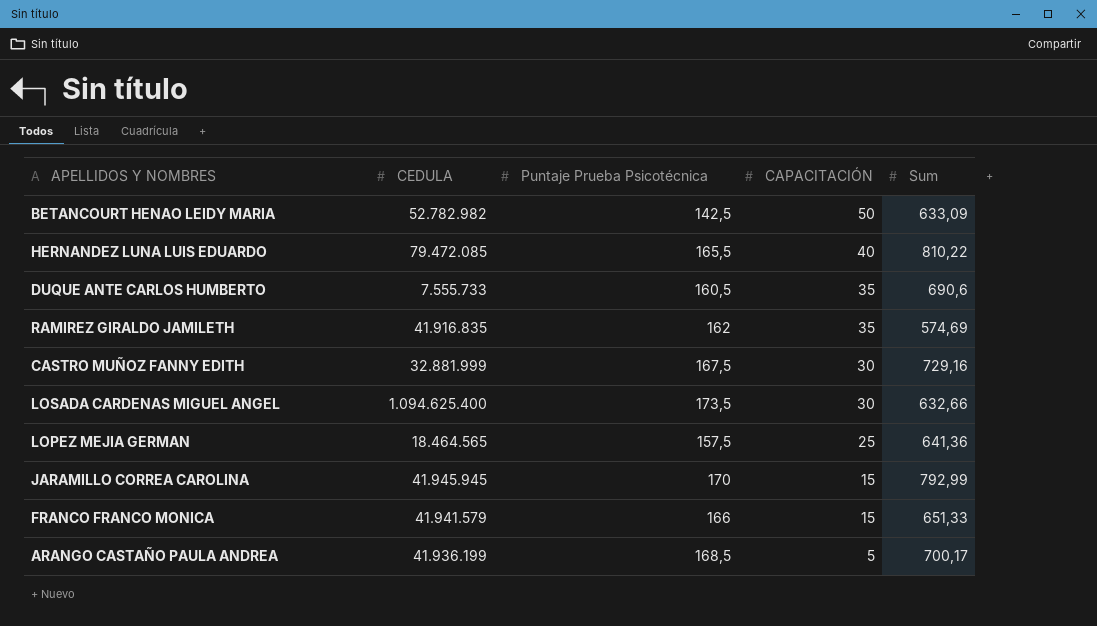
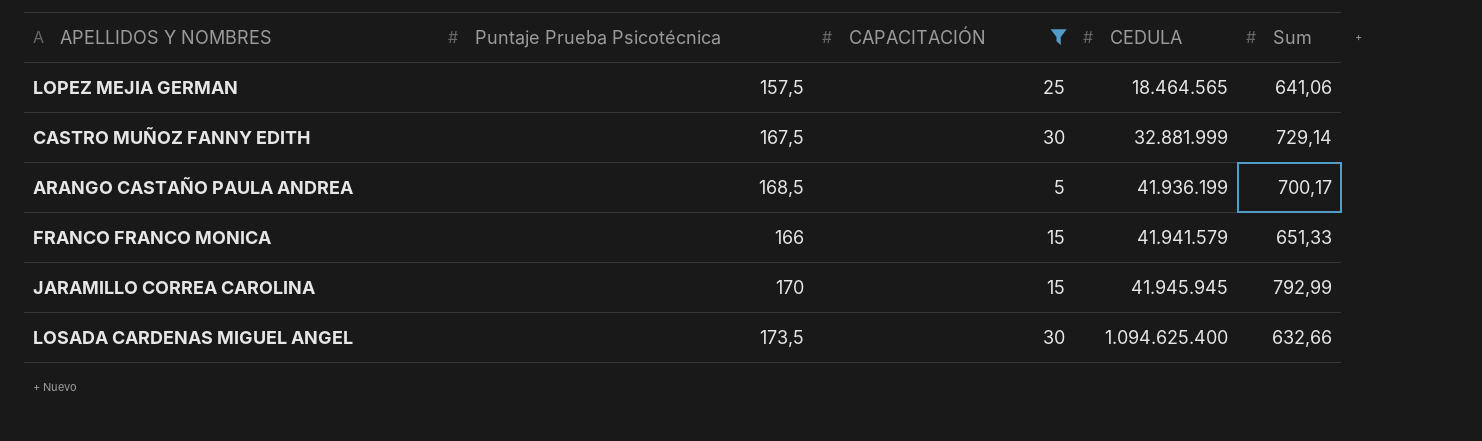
filter: none -> CAPACITACIÓN <= 30
row order: CAPACITACIÓN descending -> CEDULA ascending
column CEDULA | position: 2 -> 4
LOPEZ MEJIA GERMAN | Sum: 641,36 -> 641,06
CASTRO MUÑOZ FANNY EDITH | Sum: 729,16 -> 729,14

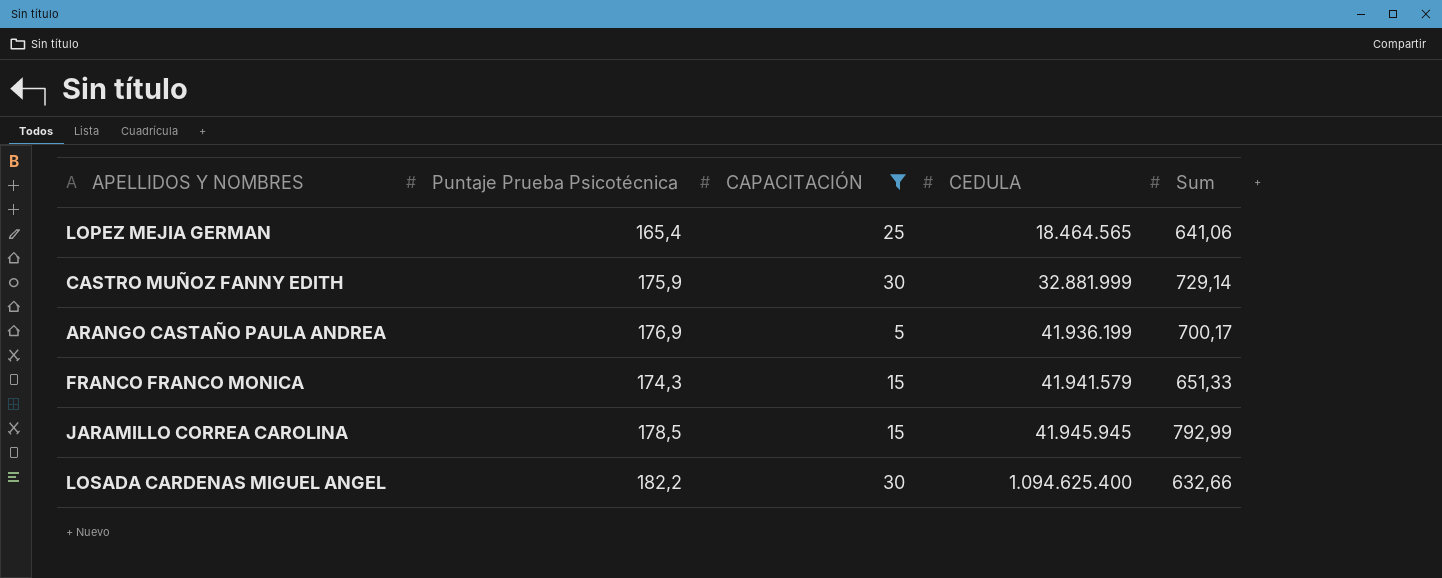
LOPEZ MEJIA GERMAN | Puntaje Prueba Psicotécnica: 157,5 -> 165,4
CASTRO MUÑOZ FANNY EDITH | Puntaje Prueba Psicotécnica: 167,5 -> 175,9
ARANGO CASTAÑO PAULA ANDREA | Puntaje Prueba Psicotécnica: 168,5 -> 176,9
FRANCO FRANCO MONICA | Puntaje Prueba Psicotécnica: 166 -> 174,3
JARAMILLO CORREA CAROLINA | Puntaje Prueba Psicotécnica: 170 -> 178,5
LOSADA CARDENAS MIGUEL ANGEL | Puntaje Prueba Psicotécnica: 173,5 -> 182,2

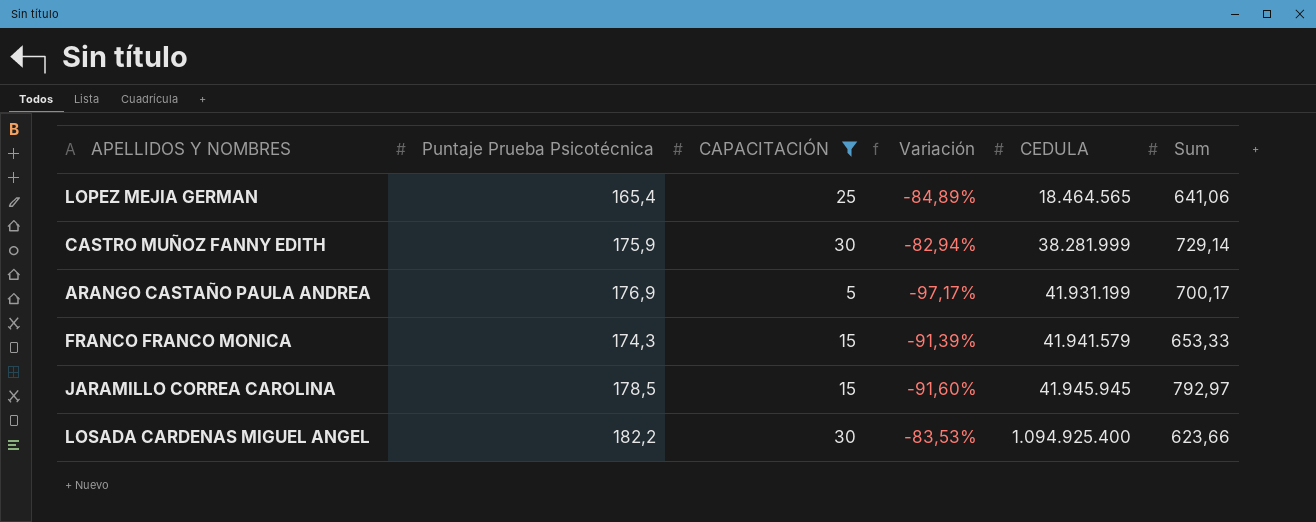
column Variación | formula: none -> ([CAPACITACIÓN] - [Puntaje Prueba Psicotécnica]) / [Puntaje Prueba Psicotécnica]
CASTRO MUÑOZ FANNY EDITH | CEDULA: 32.881.999 -> 38.281.999
ARANGO CASTAÑO PAULA ANDREA | CEDULA: 41.936.199 -> 41.931.199
FRANCO FRANCO MONICA | Sum: 651,33 -> 653,33
JARAMILLO CORREA CAROLINA | Sum: 792,99 -> 792,97
LOSADA CARDENAS MIGUEL ANGEL | CEDULA: 1.094.625.400 -> 1.094.925.400
LOSADA CARDENAS MIGUEL ANGEL | Sum: 632,66 -> 623,66

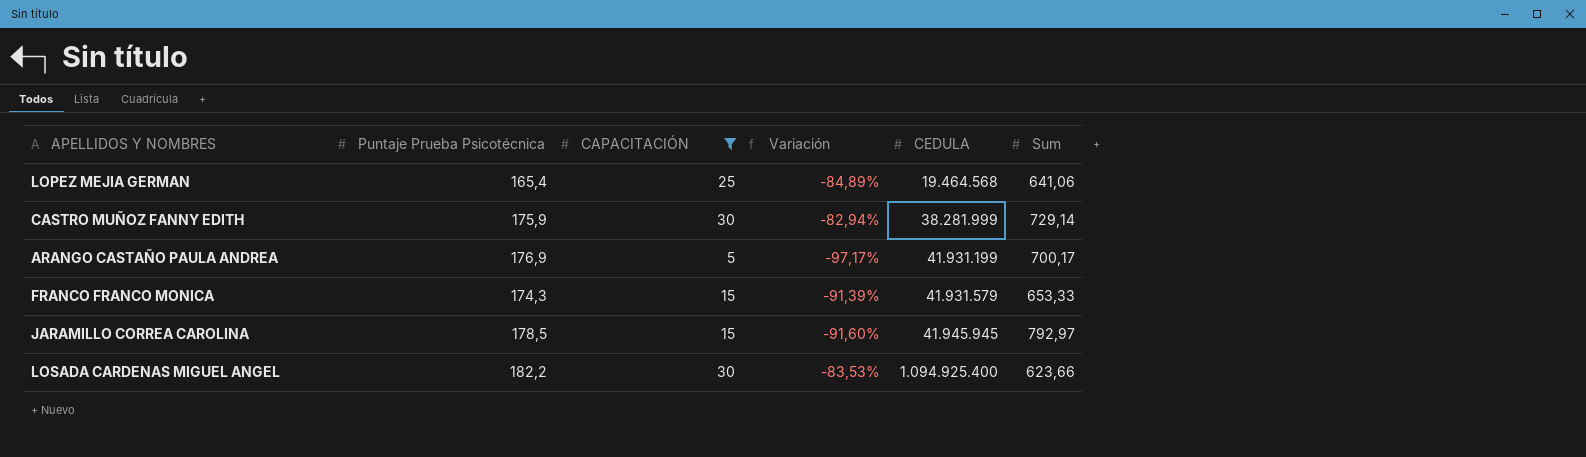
LOPEZ MEJIA GERMAN | CEDULA: 18.464.565 -> 19.464.568
FRANCO FRANCO MONICA | CEDULA: 41.941.579 -> 41.931.579

